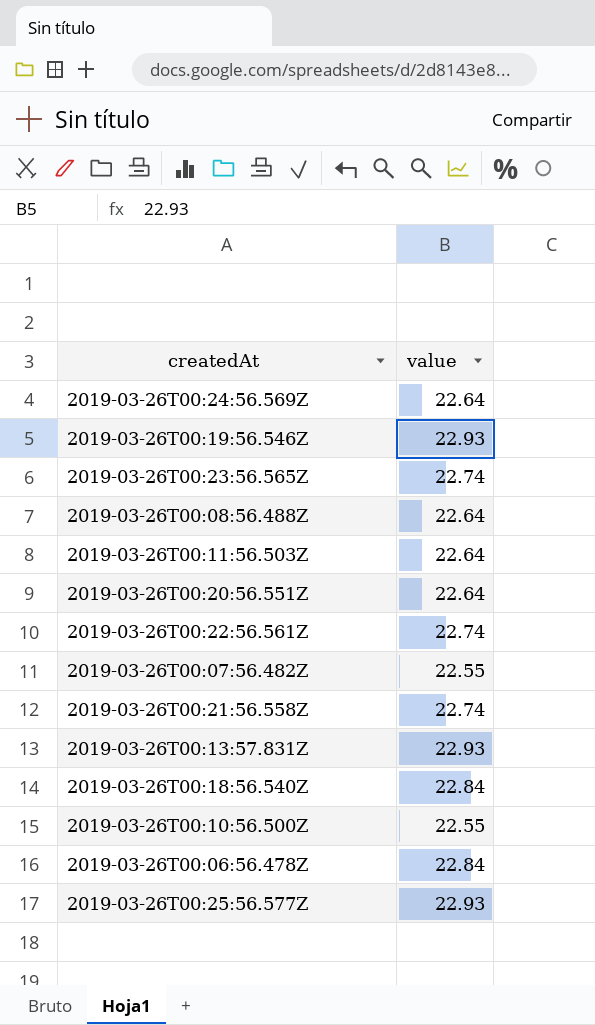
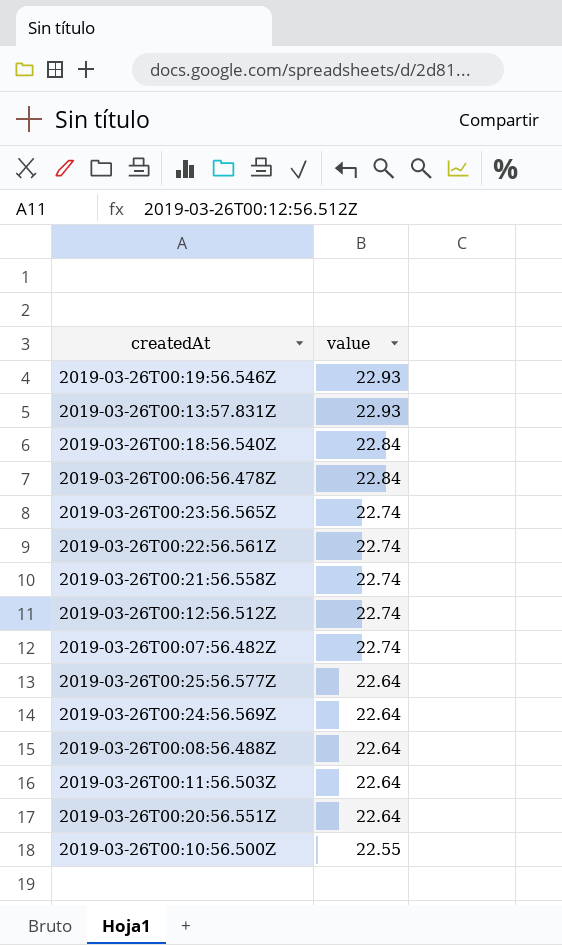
row order: none -> value descending
row 2019-03-26T00:12:56.512Z: none -> 22.74
2019-03-26T00:07:56.482Z | value: 22.55 -> 22.74
2019-03-26T00:25:56.577Z | value: 22.93 -> 22.64

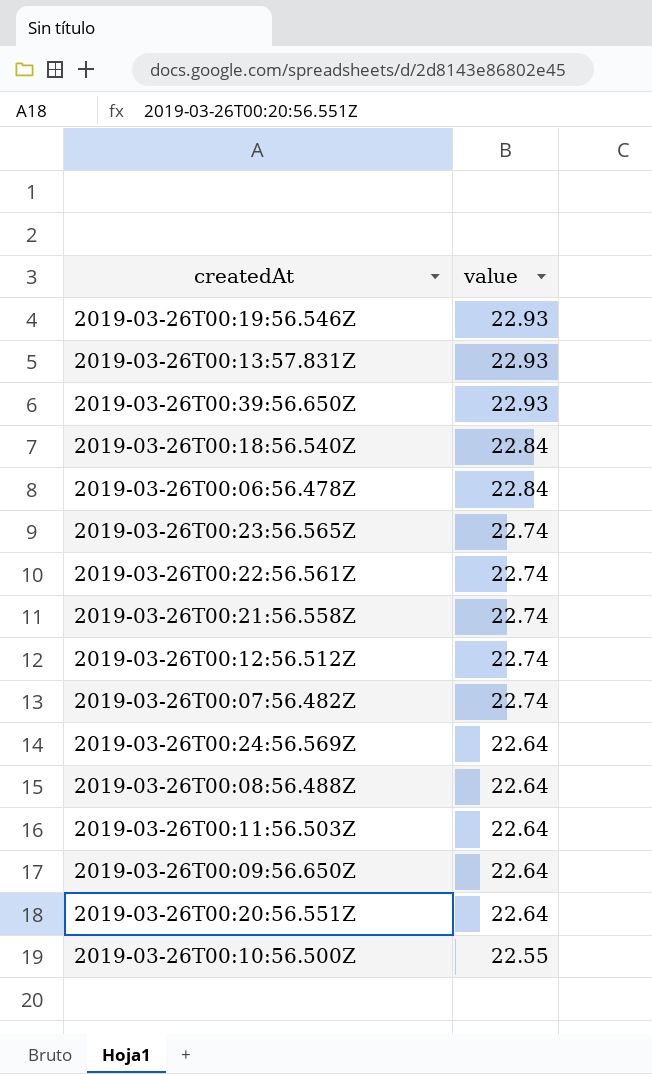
row 2019-03-26T00:25:56.577Z: 22.64 -> none
row 2019-03-26T00:39:56.650Z: none -> 22.93
row 2019-03-26T00:09:56.650Z: none -> 22.64

